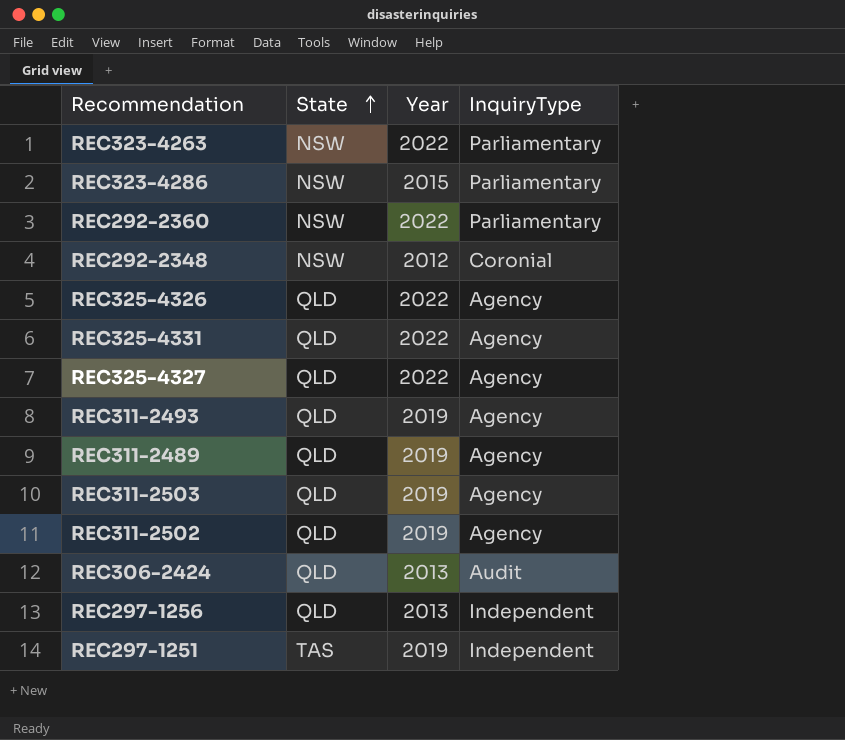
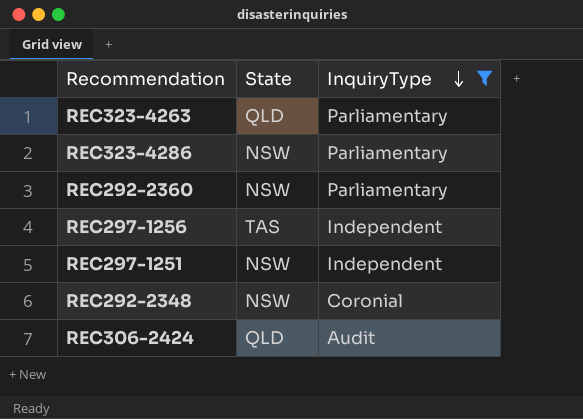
filter: none -> InquiryType != Agency
row order: State ascending -> InquiryType descending
column Year | position: 3 -> none
REC323-4263 | State: NSW -> QLD
REC297-1256 | State: QLD -> TAS
REC297-1251 | State: TAS -> NSW

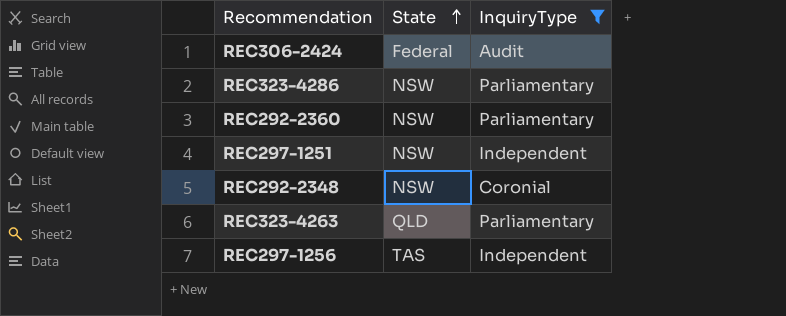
row order: InquiryType descending -> State ascending
REC306-2424 | State: QLD -> Federal

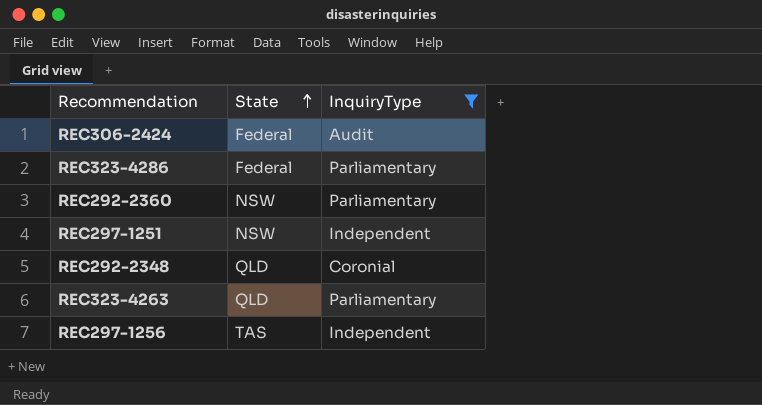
REC323-4286 | State: NSW -> Federal
REC292-2348 | State: NSW -> QLD

